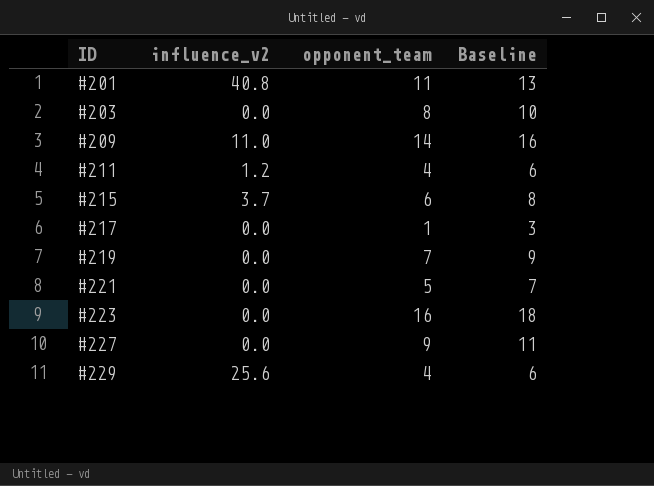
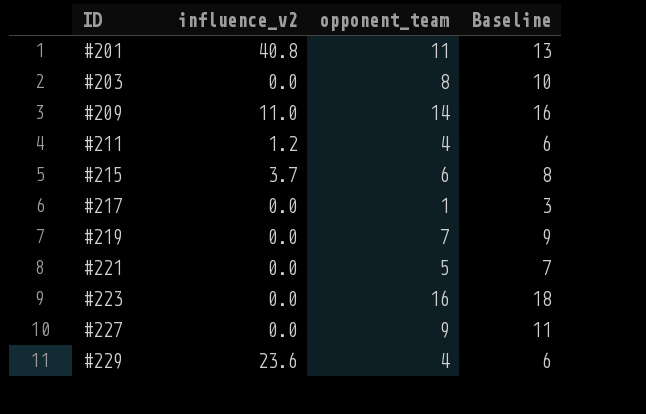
#229 | influence_v2: 25.6 -> 23.6

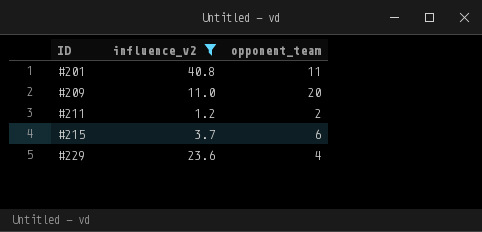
filter: none -> influence_v2 != 0.0
column Baseline | formula: [opponent_team] + 2 -> none
#209 | opponent_team: 14 -> 20
#211 | opponent_team: 4 -> 2

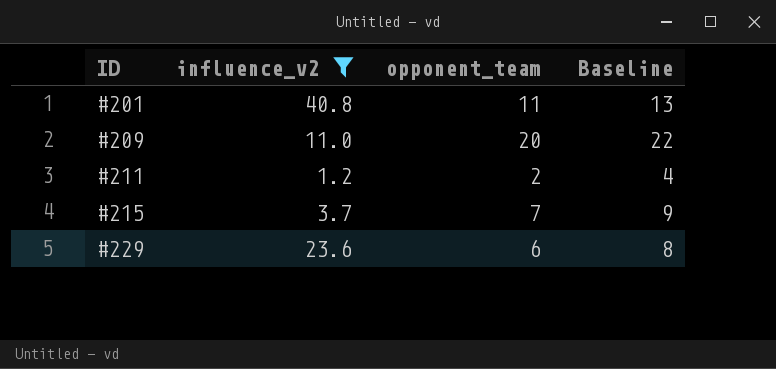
column Baseline | formula: none -> [opponent_team] + 2
#215 | opponent_team: 6 -> 7
#229 | opponent_team: 4 -> 6

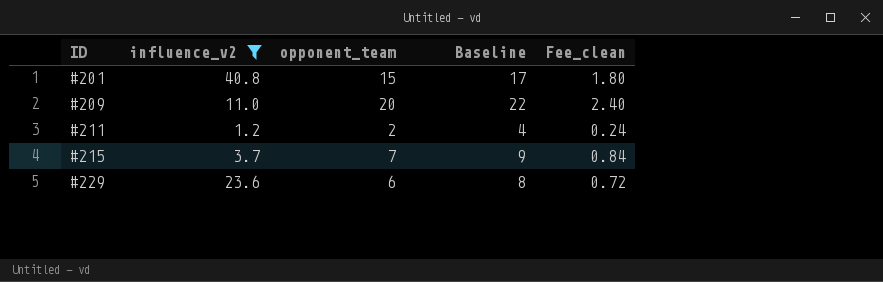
column Fee_clean | formula: none -> [opponent_team] * 0.12
#201 | opponent_team: 11 -> 15
#201 | Baseline: 13 -> 17

